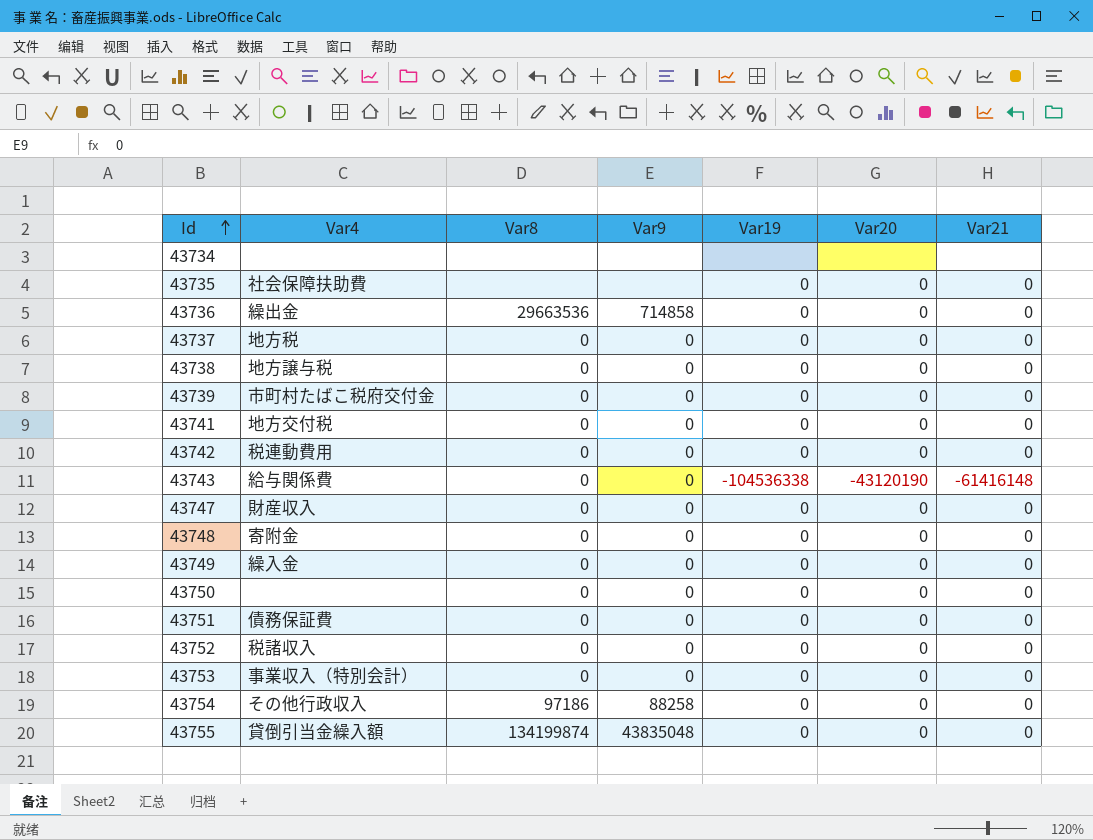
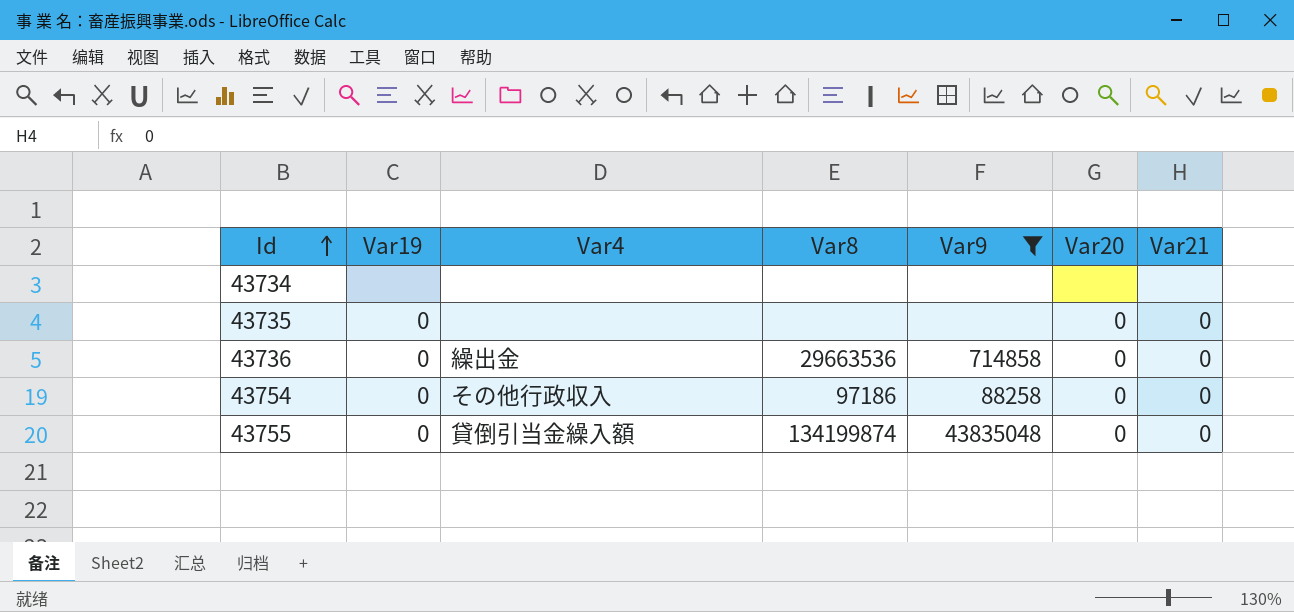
filter: none -> Var9 != 0
column Var19 | position: 5 -> 2
43735 | Var4: 社会保障扶助費 -> none

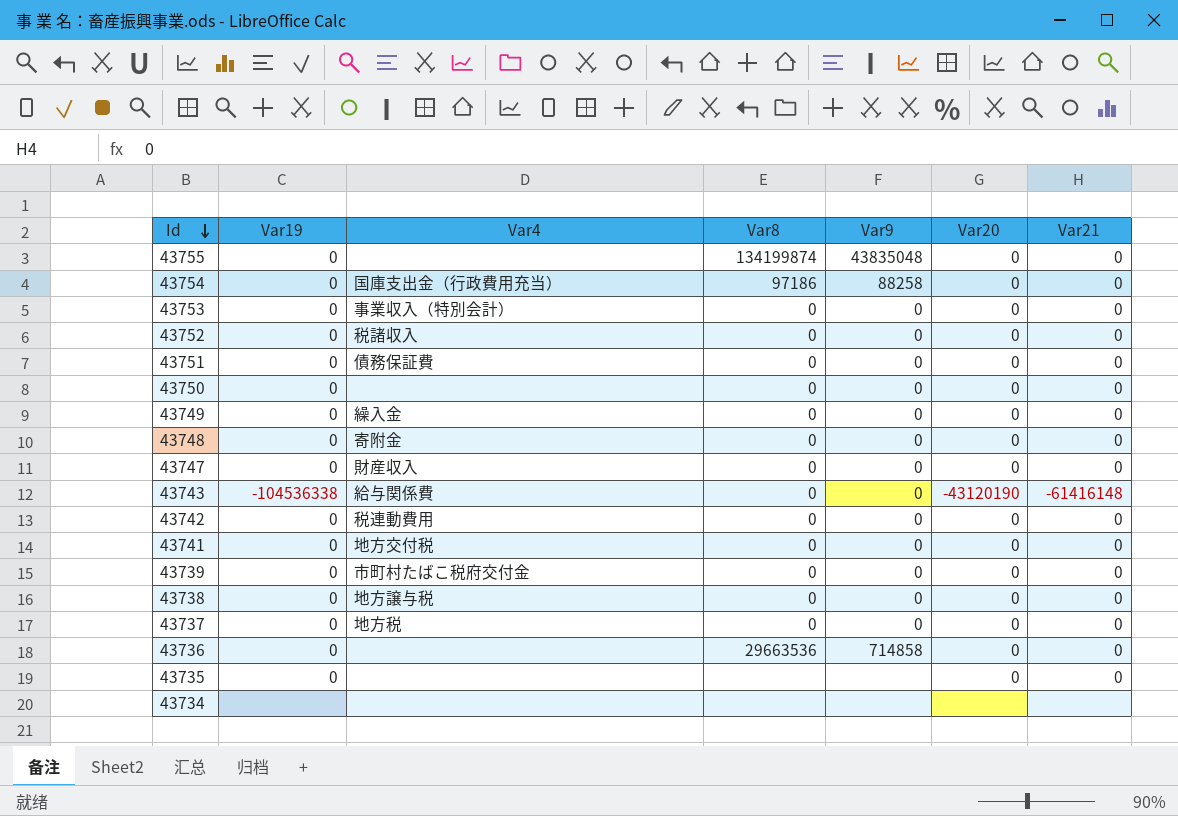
filter: Var9 != 0 -> none
row order: Id ascending -> Id descending
43755 | Var4: 貸倒引当金繰入額 -> none
43754 | Var4: その他行政収入 -> 国庫支出金（行政費用充当）
43736 | Var4: 繰出金 -> none

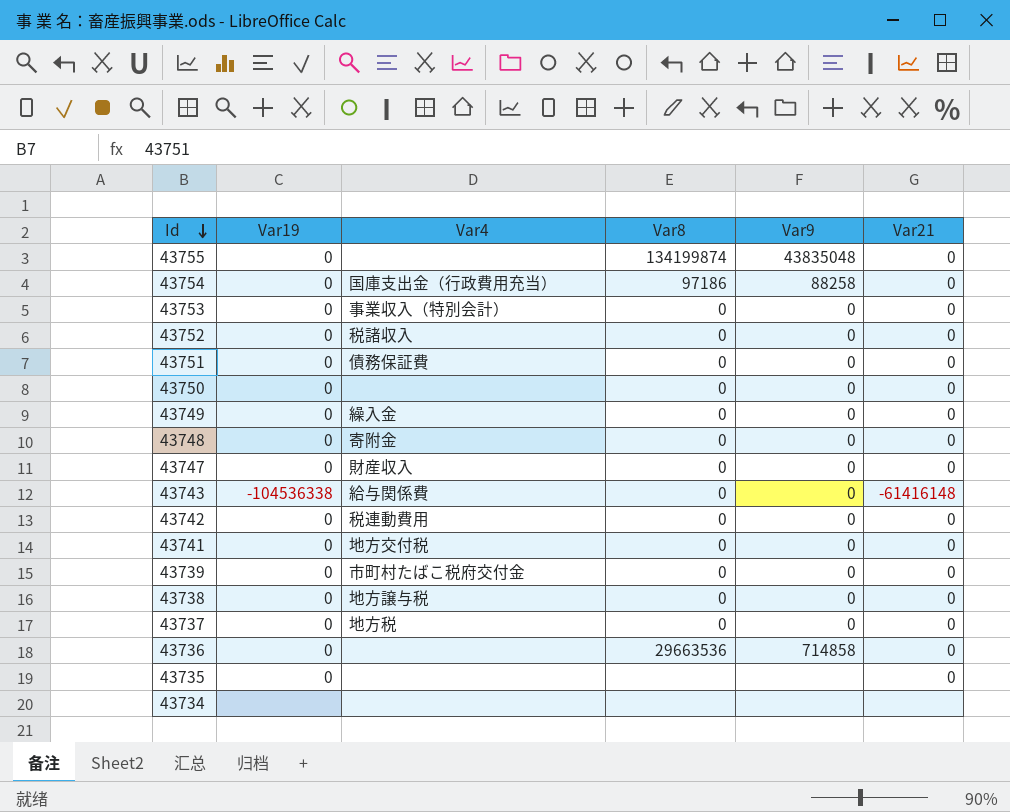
column Var20 | position: 6 -> none

